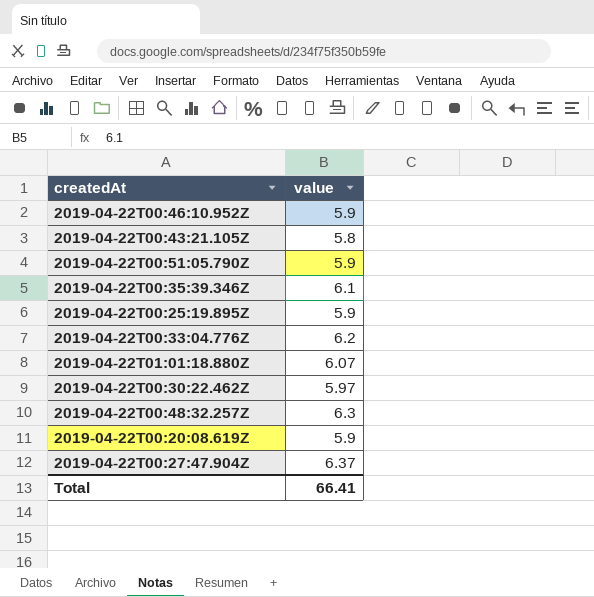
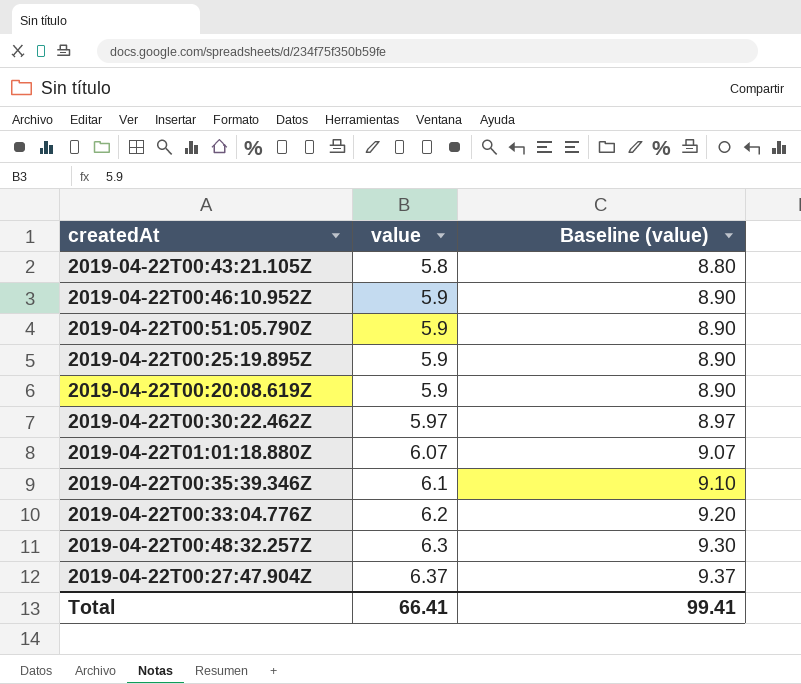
row order: none -> value ascending
column Baseline (value) | formula: none -> [value] + 3

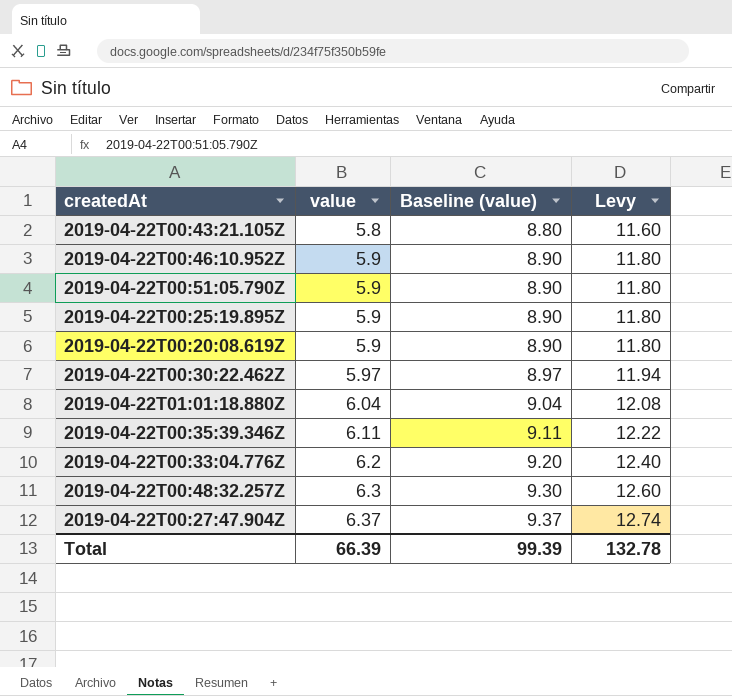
column Levy | formula: none -> [value] * 2
2019-04-22T01:01:18.880Z | value: 6.07 -> 6.04
2019-04-22T01:01:18.880Z | Baseline (value): 9.07 -> 9.04
2019-04-22T00:35:39.346Z | value: 6.1 -> 6.11
2019-04-22T00:35:39.346Z | Baseline (value): 9.10 -> 9.11
Total | value: 66.41 -> 66.39
Total | Baseline (value): 99.41 -> 99.39

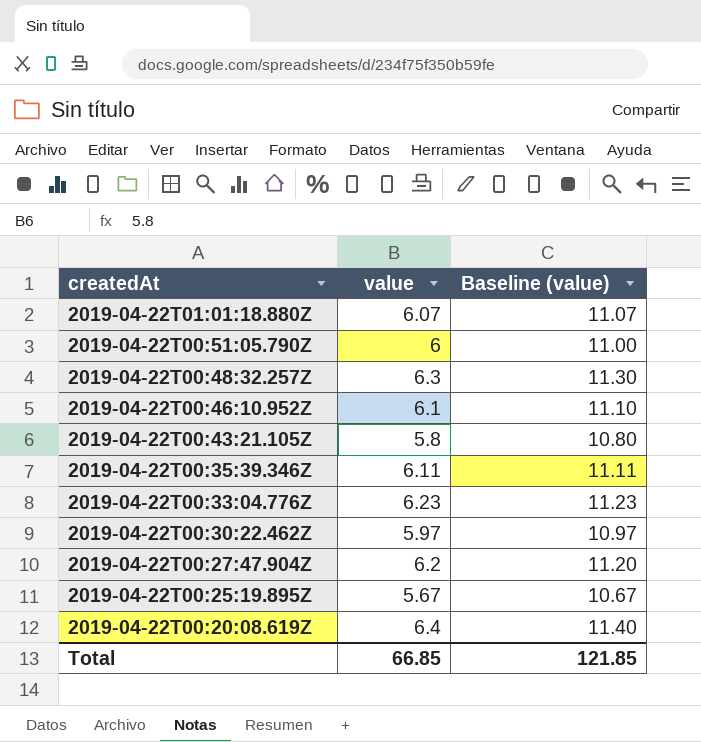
row order: value ascending -> createdAt descending
column Levy | formula: [value] * 2 -> none
column Baseline (value) | formula: [value] + 3 -> [value] + 5
2019-04-22T01:01:18.880Z | value: 6.04 -> 6.07
2019-04-22T00:51:05.790Z | value: 5.9 -> 6
2019-04-22T00:46:10.952Z | value: 5.9 -> 6.1
2019-04-22T00:33:04.776Z | value: 6.2 -> 6.23
2019-04-22T00:27:47.904Z | value: 6.37 -> 6.2
2019-04-22T00:25:19.895Z | value: 5.9 -> 5.67
2019-04-22T00:20:08.619Z | value: 5.9 -> 6.4
Total | value: 66.39 -> 66.85
Total | Baseline (value): 99.39 -> 121.85

